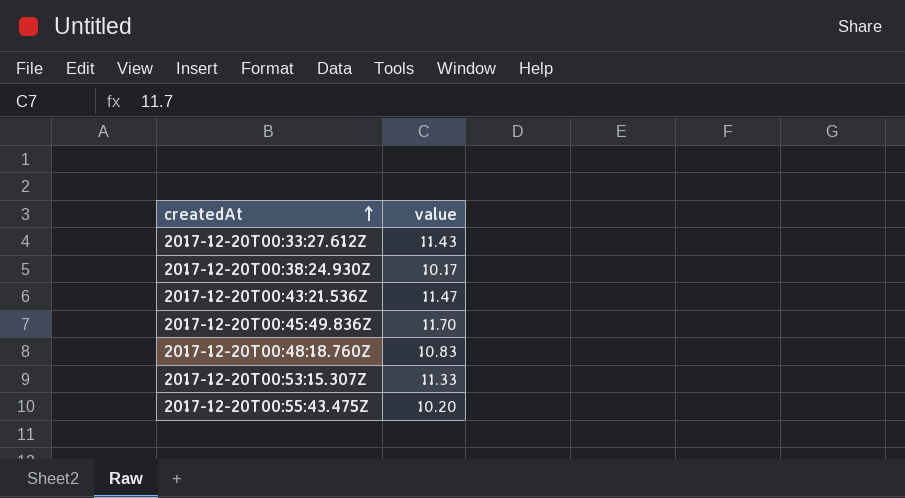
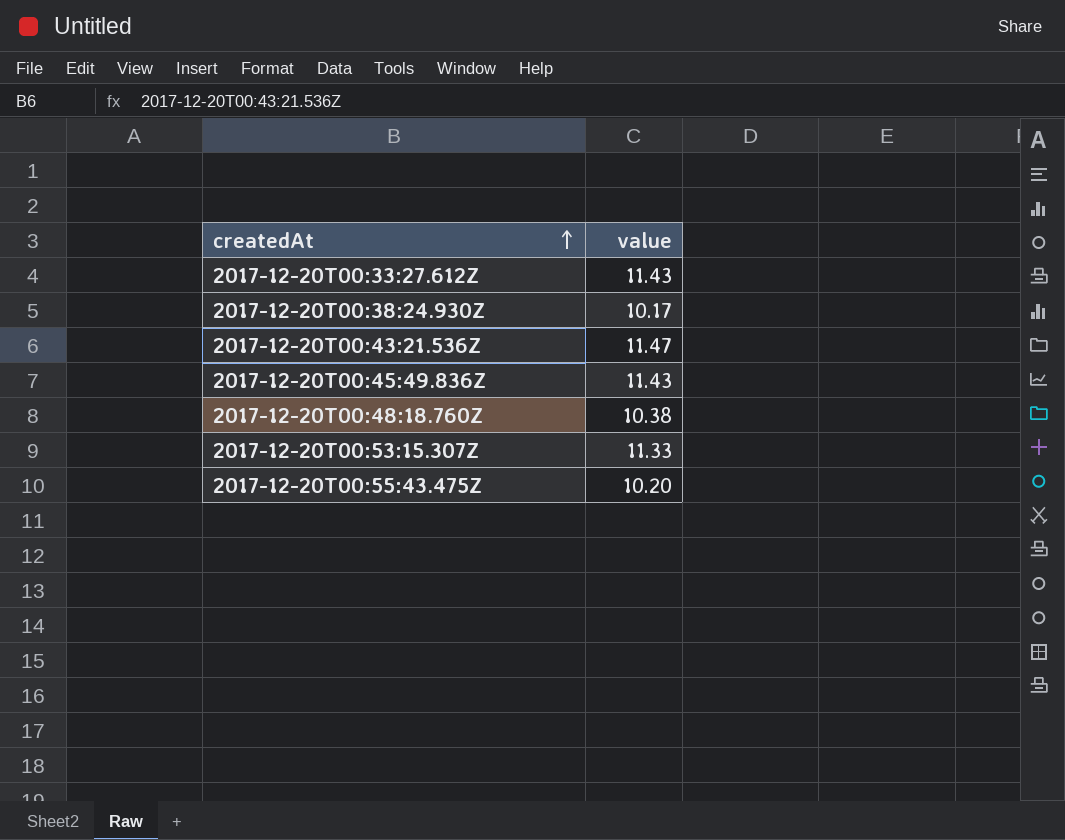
2017-12-20T00:45:49.836Z | value: 11.70 -> 11.43
2017-12-20T00:48:18.760Z | value: 10.83 -> 10.38

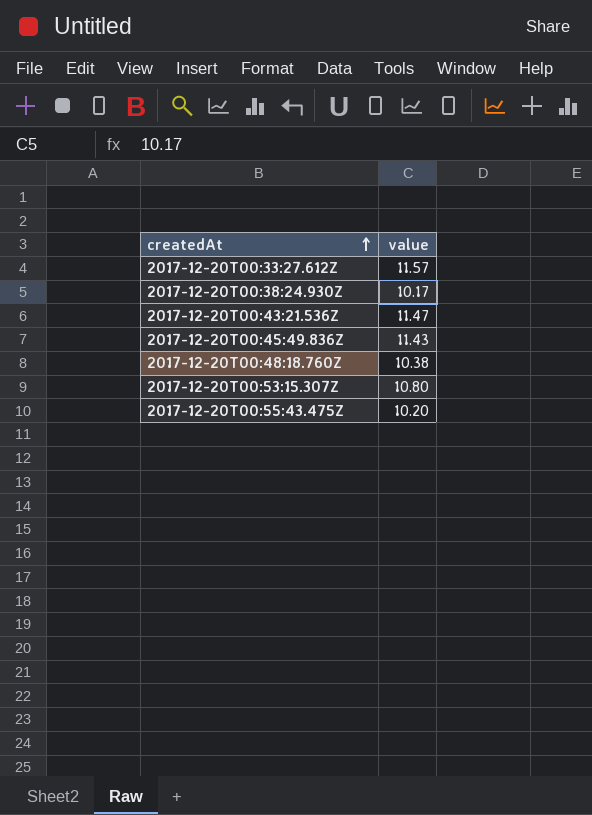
2017-12-20T00:33:27.612Z | value: 11.43 -> 11.57
2017-12-20T00:53:15.307Z | value: 11.33 -> 10.80

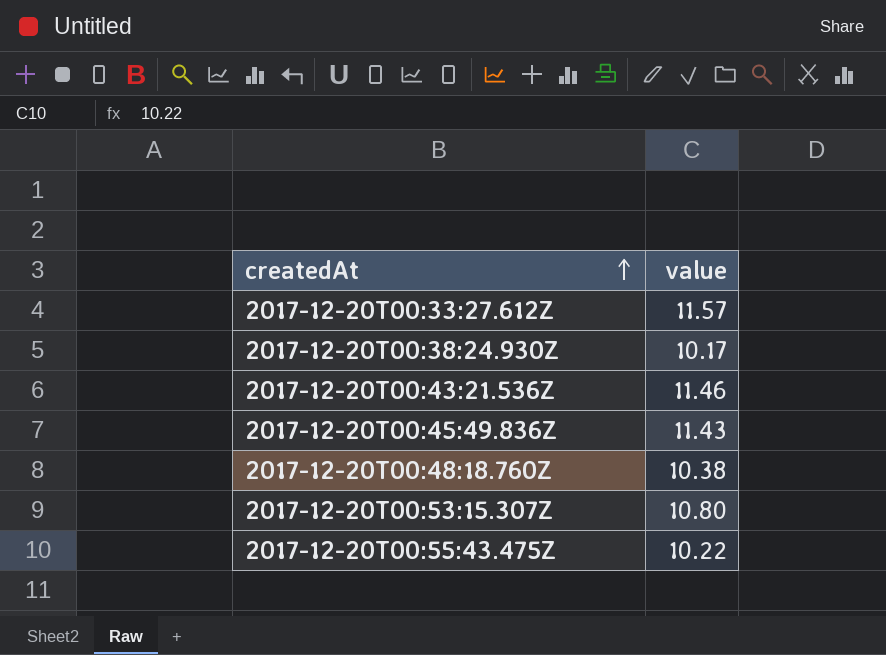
2017-12-20T00:43:21.536Z | value: 11.47 -> 11.46
2017-12-20T00:55:43.475Z | value: 10.20 -> 10.22

